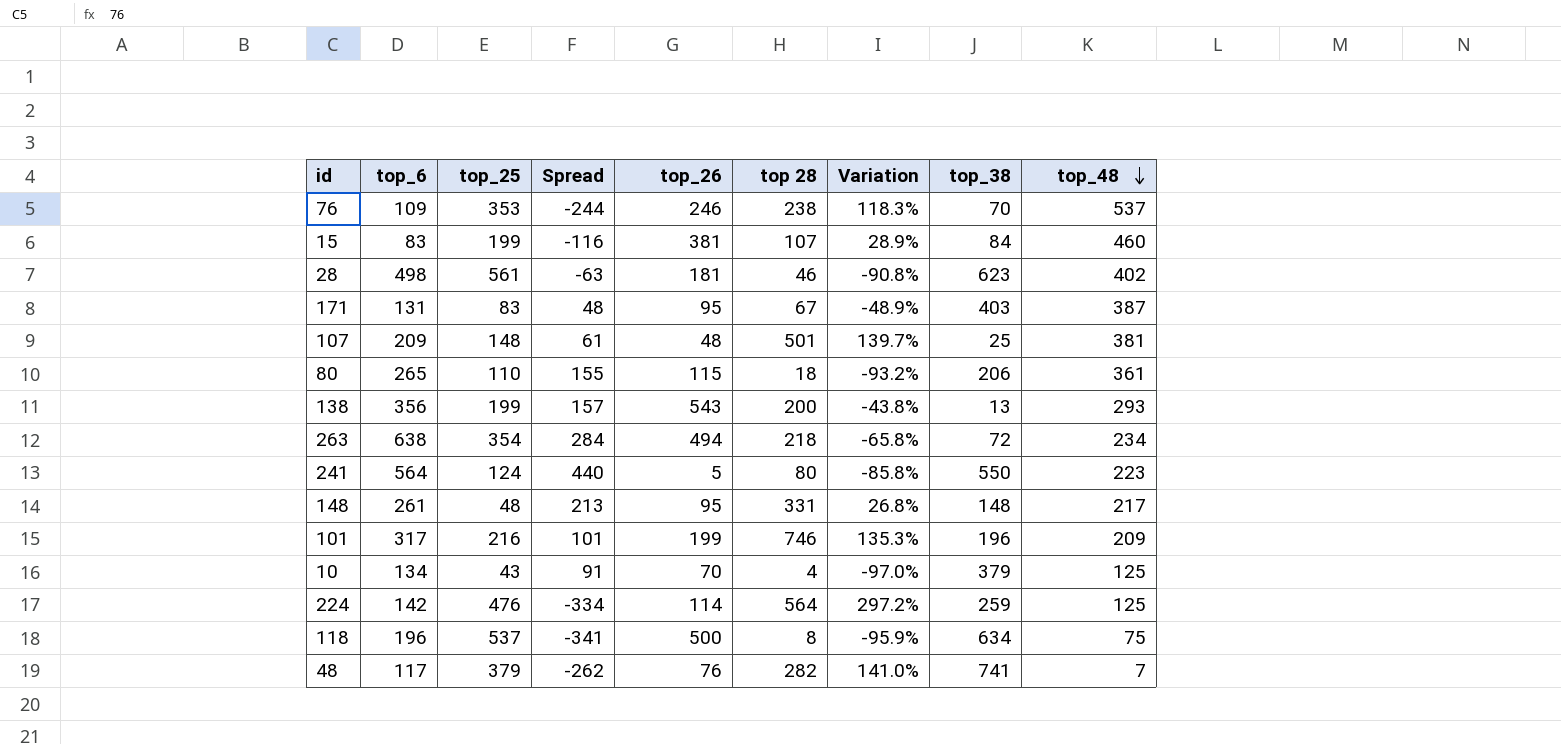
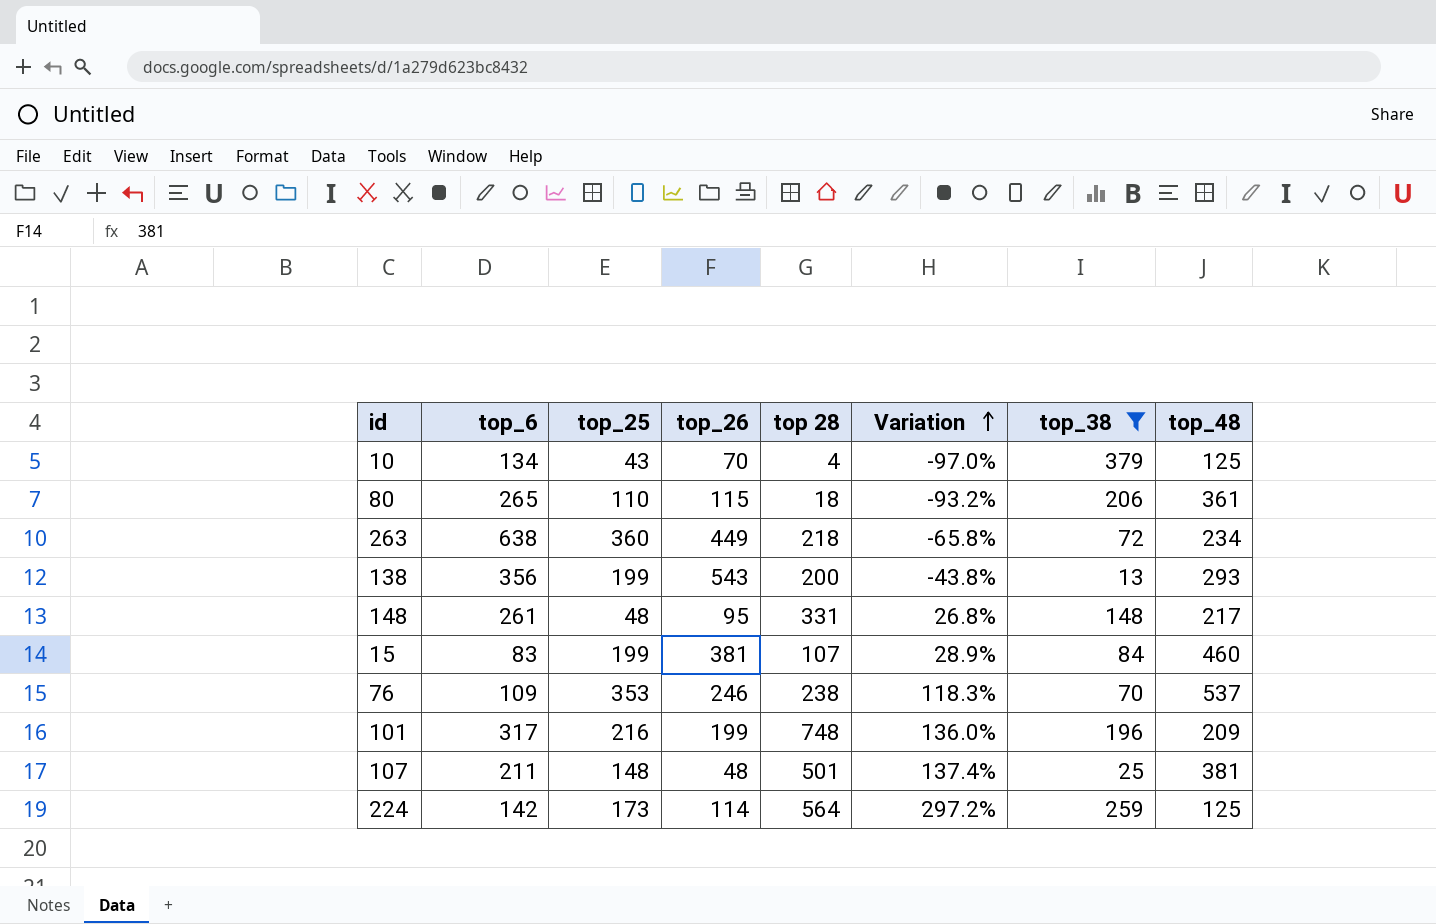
filter: none -> top_38 <= 379
row order: top_48 descending -> Variation ascending
column Spread | formula: [top_6] - [top_25] -> none
263 | top_25: 354 -> 360
263 | top_26: 494 -> 449
101 | top 28: 746 -> 748
101 | Variation: 135.3% -> 136.0%
107 | top_6: 209 -> 211
107 | Variation: 139.7% -> 137.4%
224 | top_25: 476 -> 173

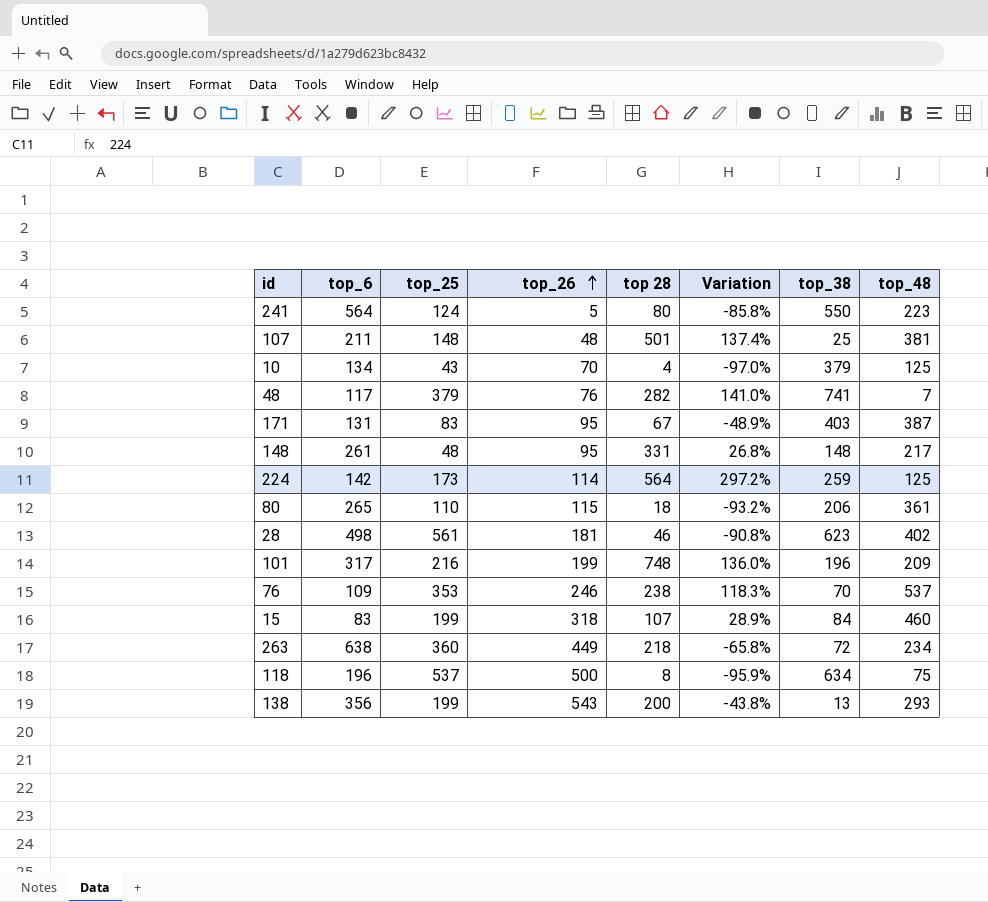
filter: top_38 <= 379 -> none
row order: Variation ascending -> top_26 ascending
15 | top_26: 381 -> 318

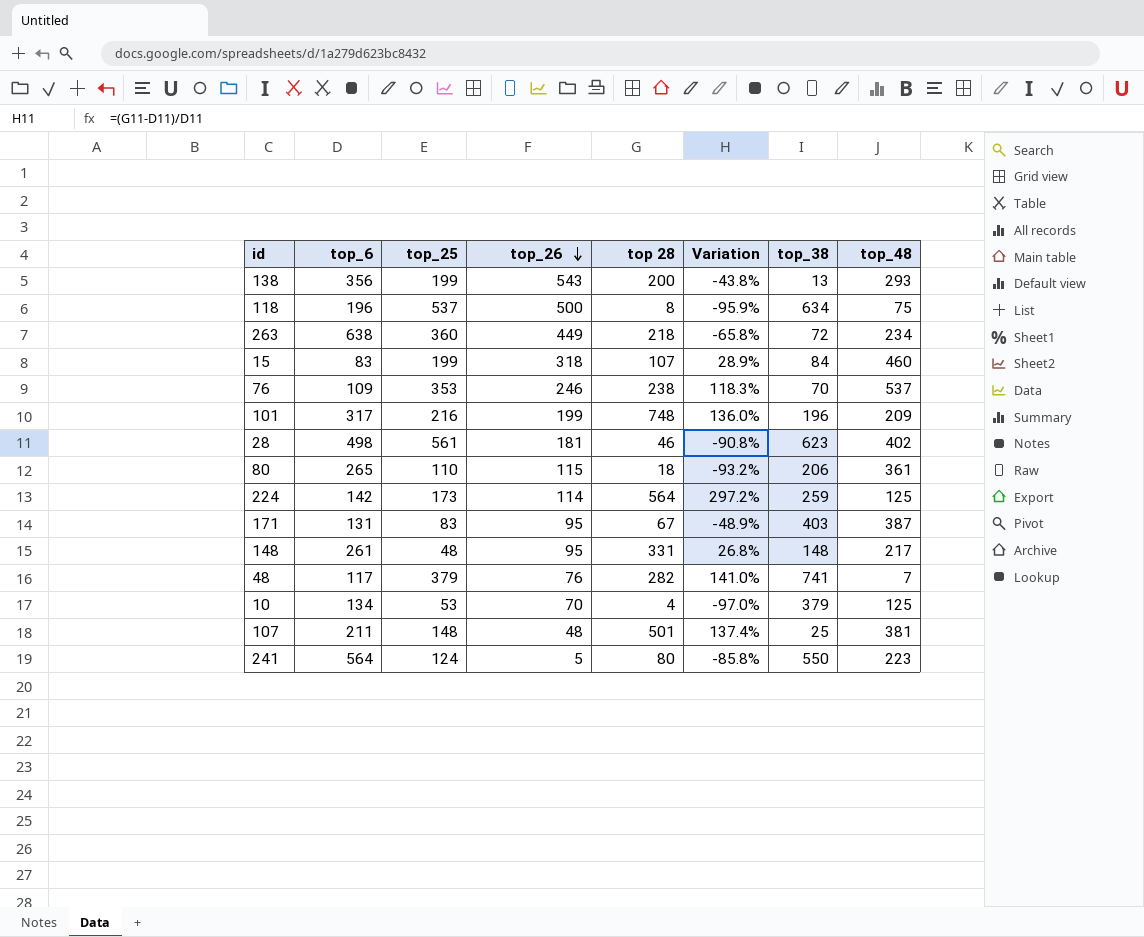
row order: top_26 ascending -> top_26 descending
10 | top_25: 43 -> 53

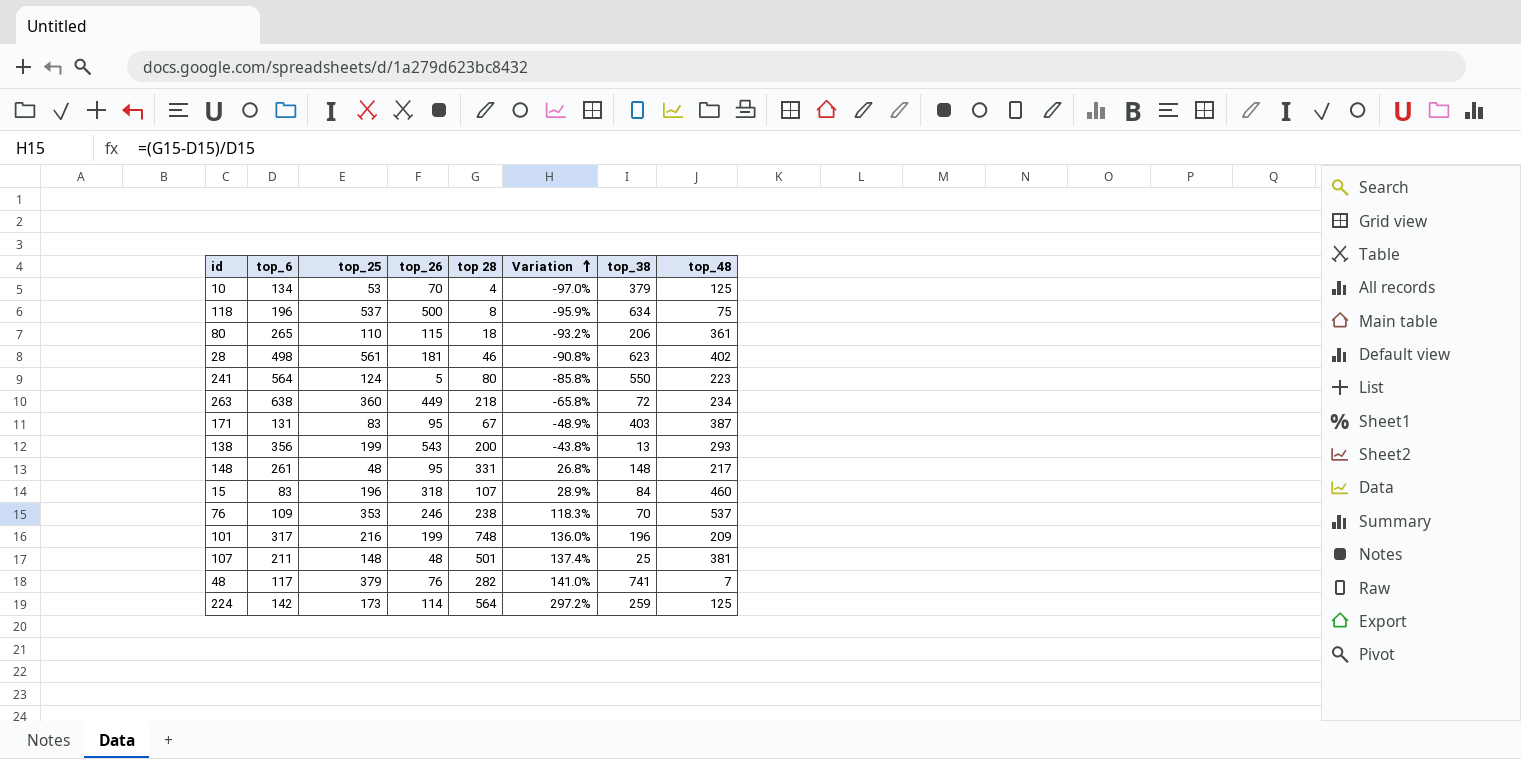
row order: top_26 descending -> Variation ascending
15 | top_25: 199 -> 196

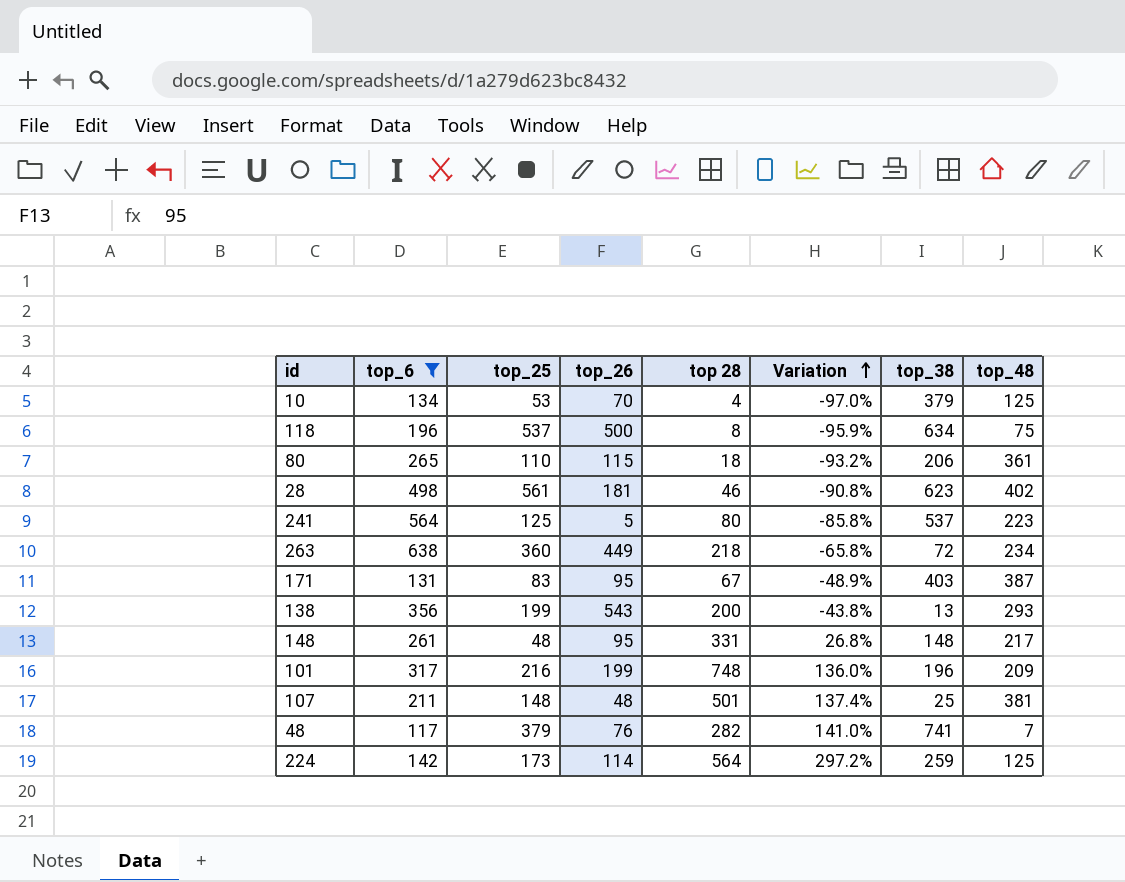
filter: none -> top_6 >= 117
241 | top_25: 124 -> 125
241 | top_38: 550 -> 537

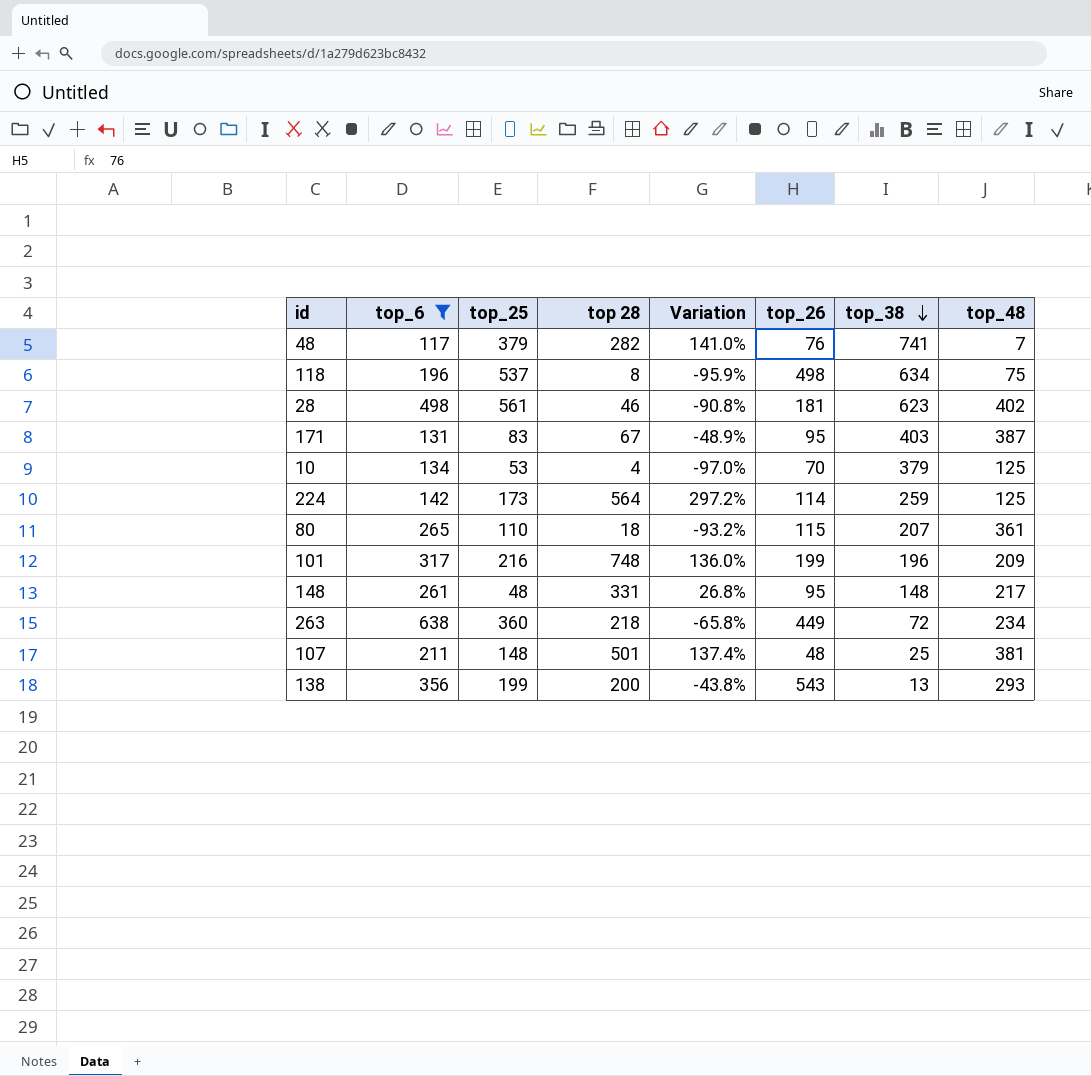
row order: Variation ascending -> top_38 descending
column top_26 | position: 4 -> 6
row 241: 564 | 125 | 5 | 80 | -85.8% | 537 | 223 -> none
118 | top_26: 500 -> 498
80 | top_38: 206 -> 207

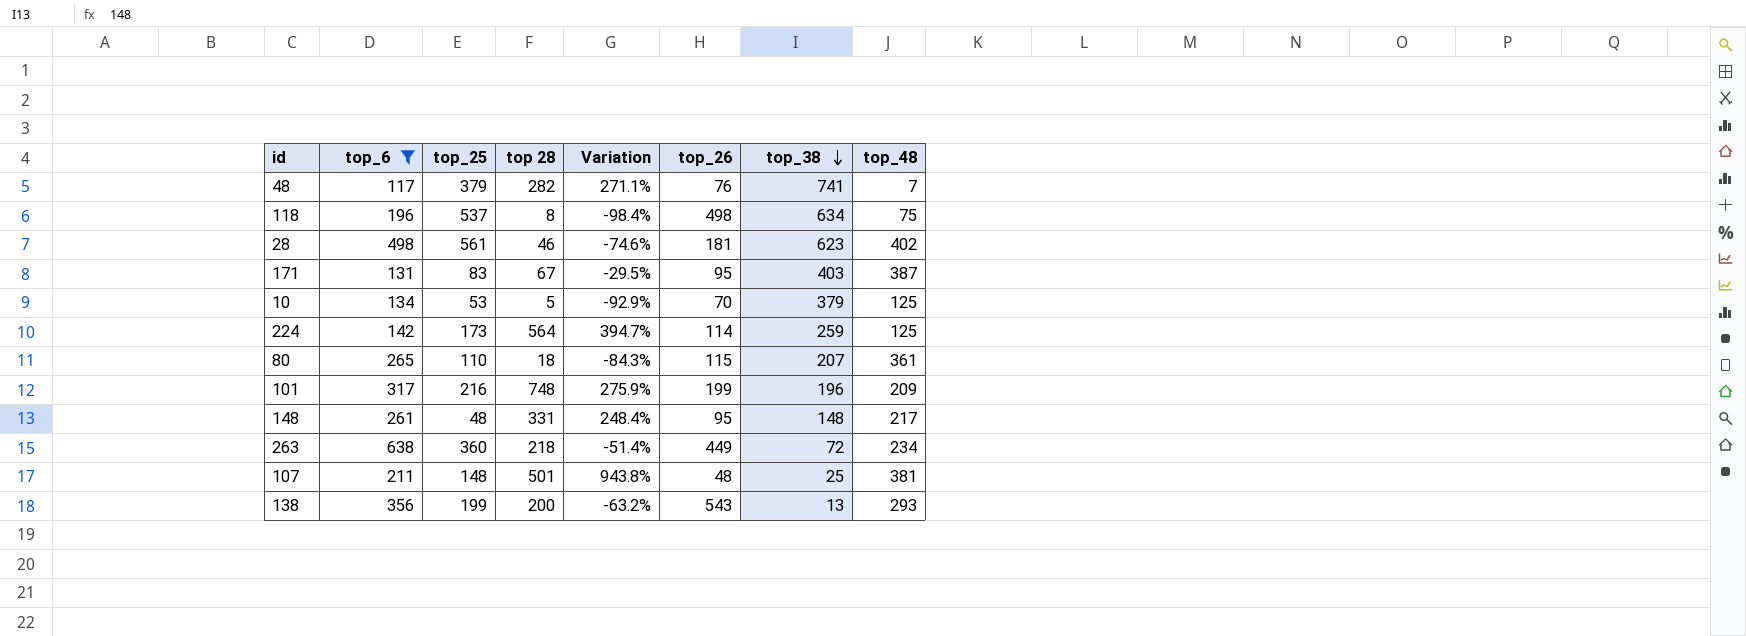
column Variation | formula: ([top 28] - [top_6]) / [top_6] -> ([top 28] - [top_26]) / [top_26]
10 | top 28: 4 -> 5

